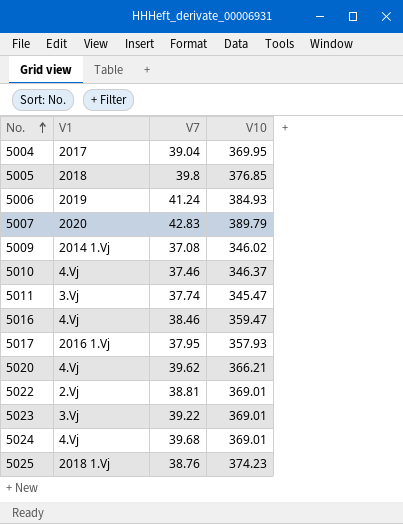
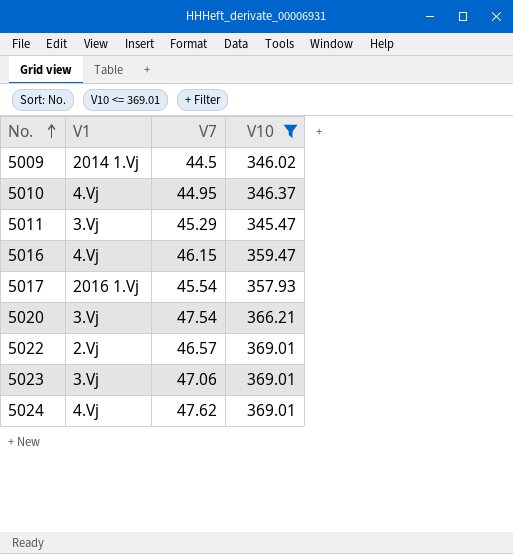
filter: none -> V10 <= 369.01
5009 | V7: 37.08 -> 44.5
5010 | V7: 37.46 -> 44.95
5011 | V7: 37.74 -> 45.29
5016 | V7: 38.46 -> 46.15
5017 | V7: 37.95 -> 45.54
5020 | V1: 4.Vj -> 3.Vj
5020 | V7: 39.62 -> 47.54
5022 | V7: 38.81 -> 46.57
5023 | V7: 39.22 -> 47.06
5024 | V7: 39.68 -> 47.62

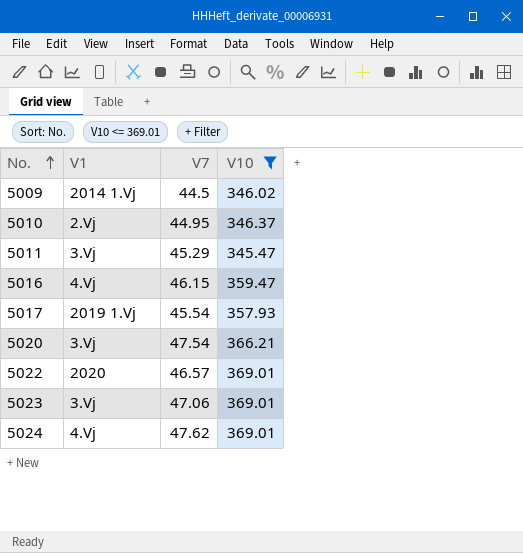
5010 | V1: 4.Vj -> 2.Vj
5017 | V1: 2016 1.Vj -> 2019 1.Vj
5022 | V1: 2.Vj -> 2020

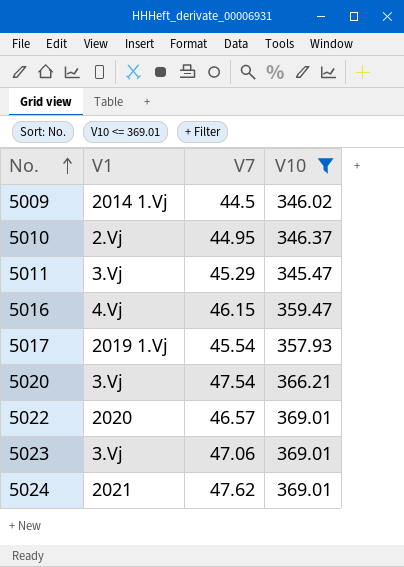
5024 | V1: 4.Vj -> 2021

